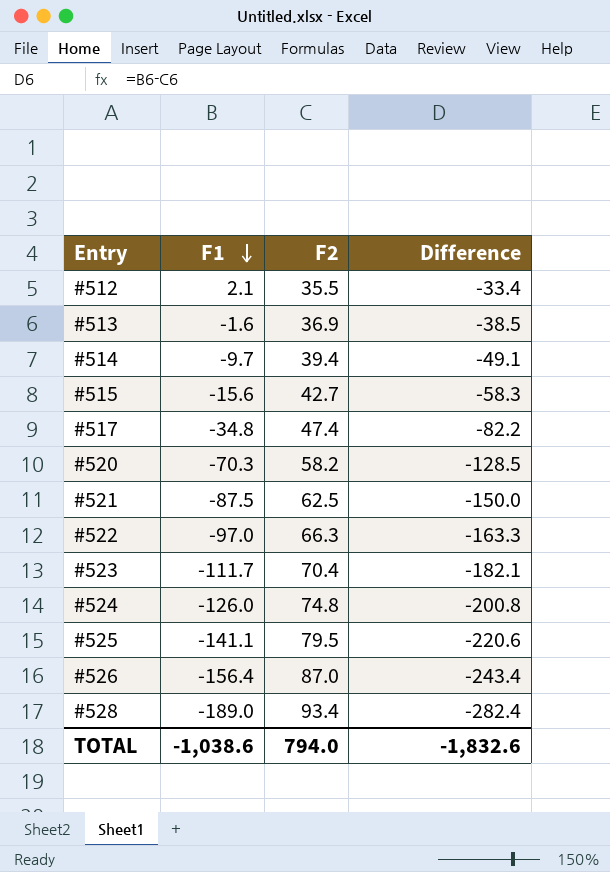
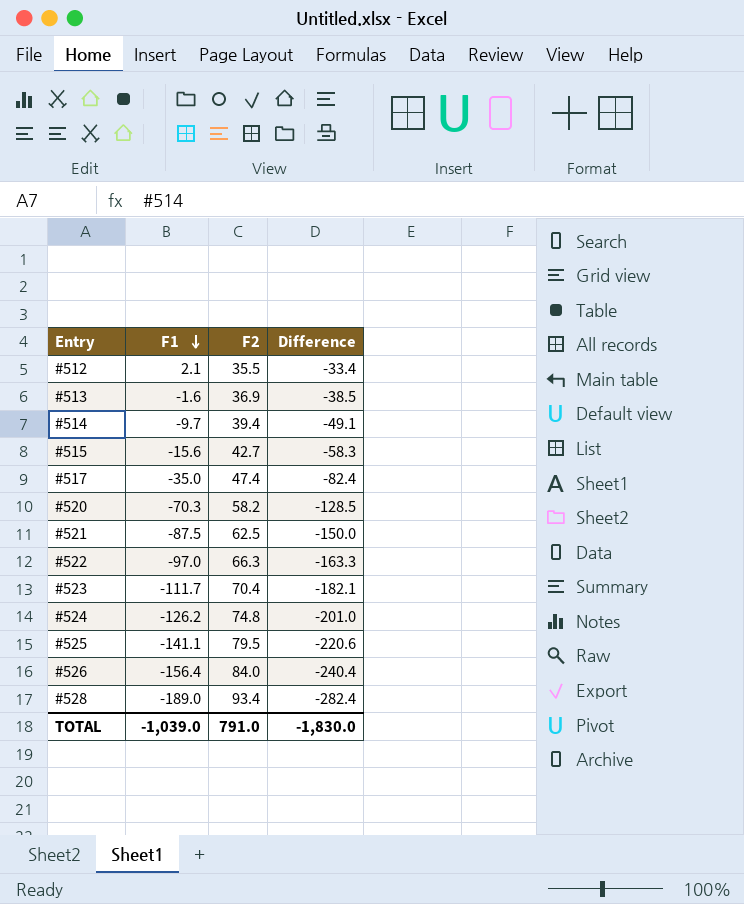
#517 | F1: -34.8 -> -35.0
#517 | Difference: -82.2 -> -82.4
#524 | F1: -126.0 -> -126.2
#524 | Difference: -200.8 -> -201.0
#526 | F2: 87.0 -> 84.0
#526 | Difference: -243.4 -> -240.4
TOTAL | F1: -1,038.6 -> -1,039.0
TOTAL | F2: 794.0 -> 791.0
TOTAL | Difference: -1,832.6 -> -1,830.0

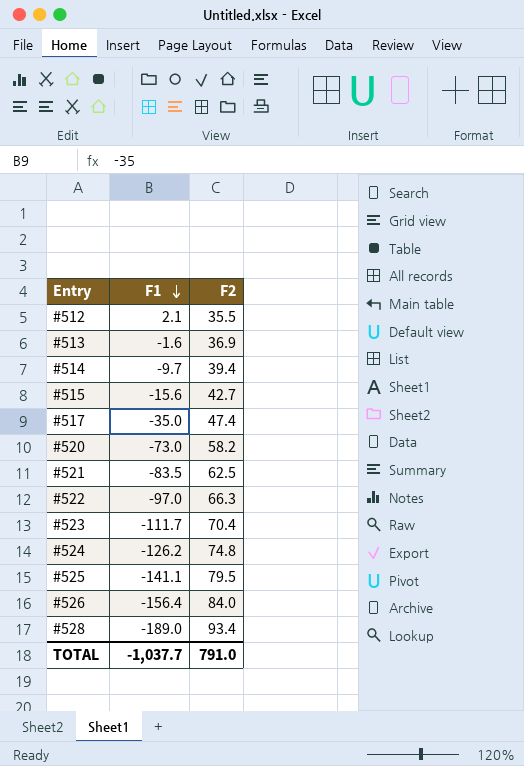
column Difference | formula: [F1] - [F2] -> none
#520 | F1: -70.3 -> -73.0
#521 | F1: -87.5 -> -83.5
TOTAL | F1: -1,039.0 -> -1,037.7

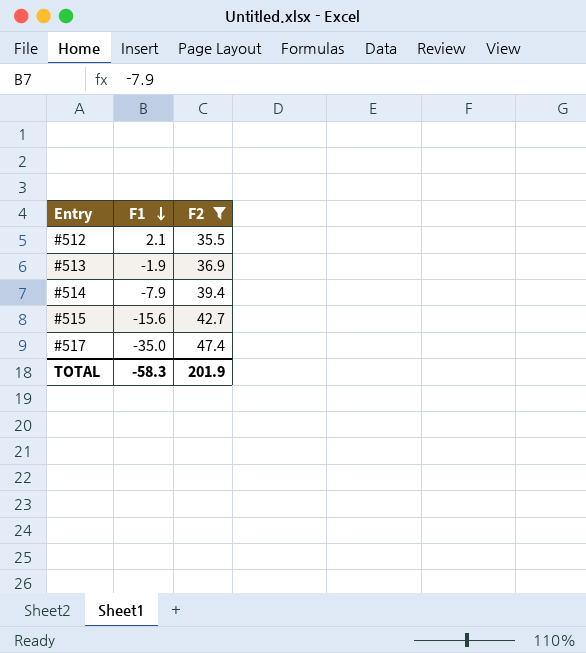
filter: none -> F2 <= 47.4
#513 | F1: -1.6 -> -1.9
#514 | F1: -9.7 -> -7.9
TOTAL | F1: -1,037.7 -> -58.3
TOTAL | F2: 791.0 -> 201.9

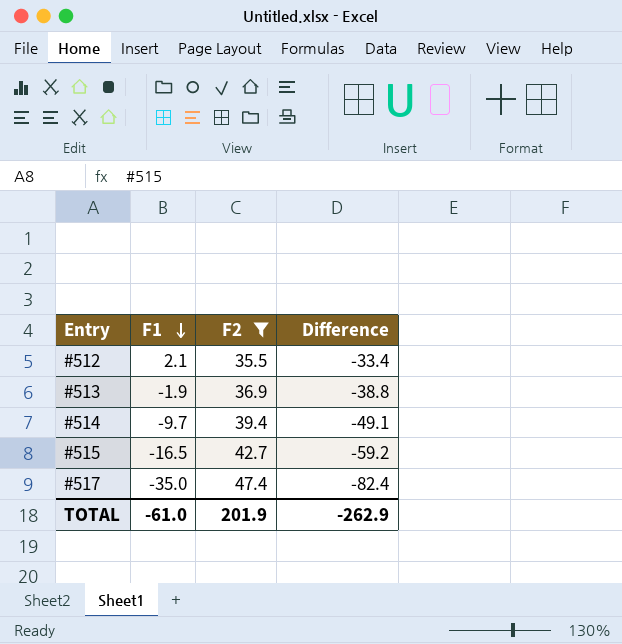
column Difference | formula: none -> [F1] - [F2]
#514 | F1: -7.9 -> -9.7
#515 | F1: -15.6 -> -16.5
TOTAL | F1: -58.3 -> -61.0

